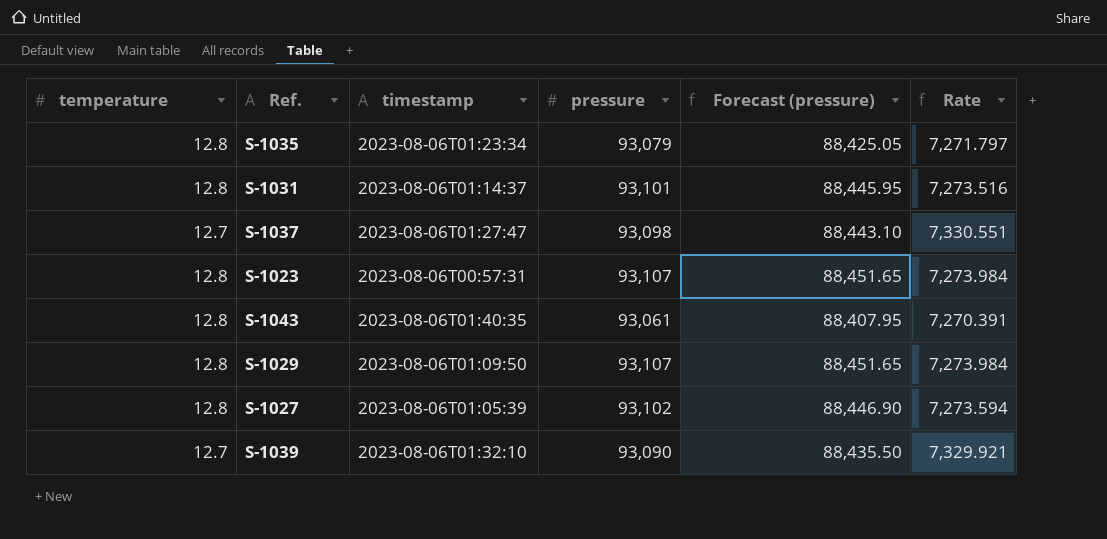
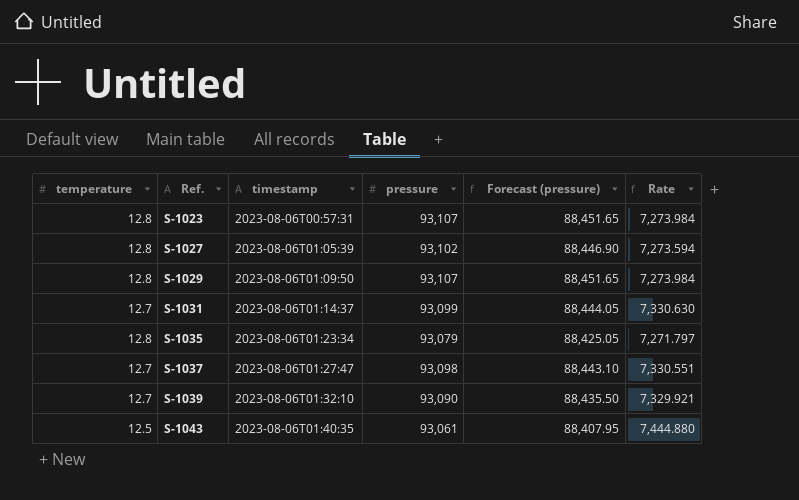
row order: none -> Ref. ascending
S-1031 | temperature: 12.8 -> 12.7
S-1031 | pressure: 93,101 -> 93,099
S-1031 | Forecast (pressure): 88,445.95 -> 88,444.05
S-1031 | Rate: 7,273.516 -> 7,330.630
S-1043 | temperature: 12.8 -> 12.5
S-1043 | Rate: 7,270.391 -> 7,444.880

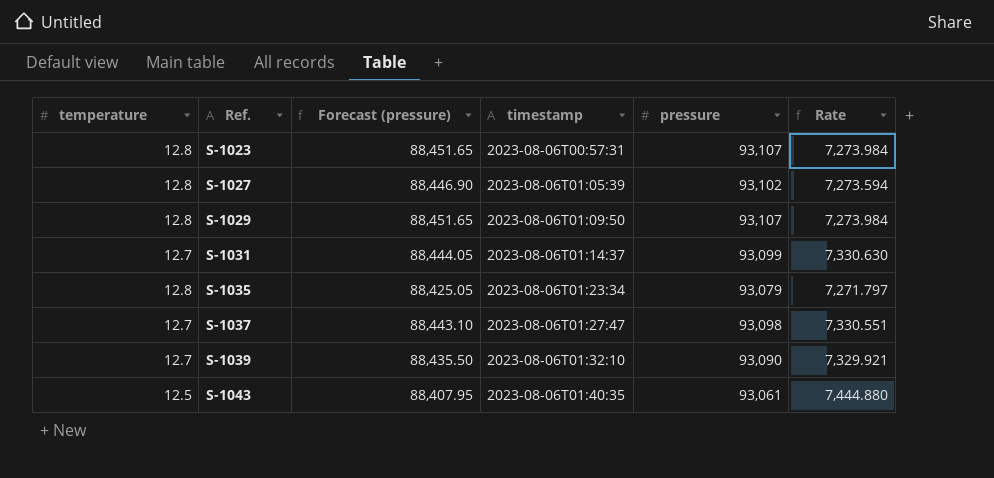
column Forecast (pressure) | position: 5 -> 3

